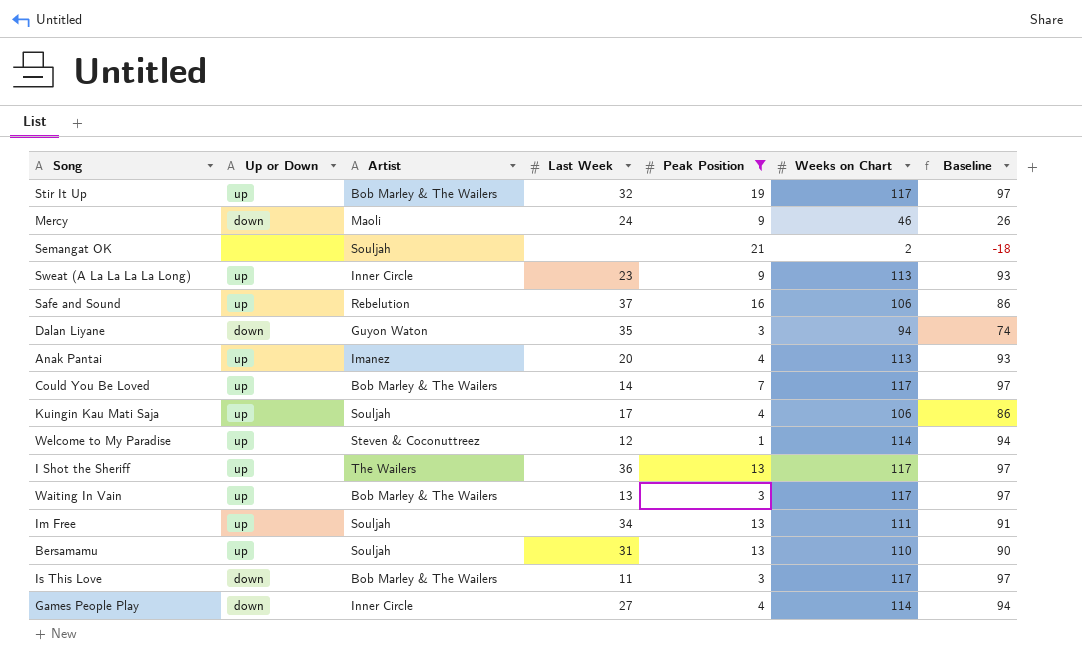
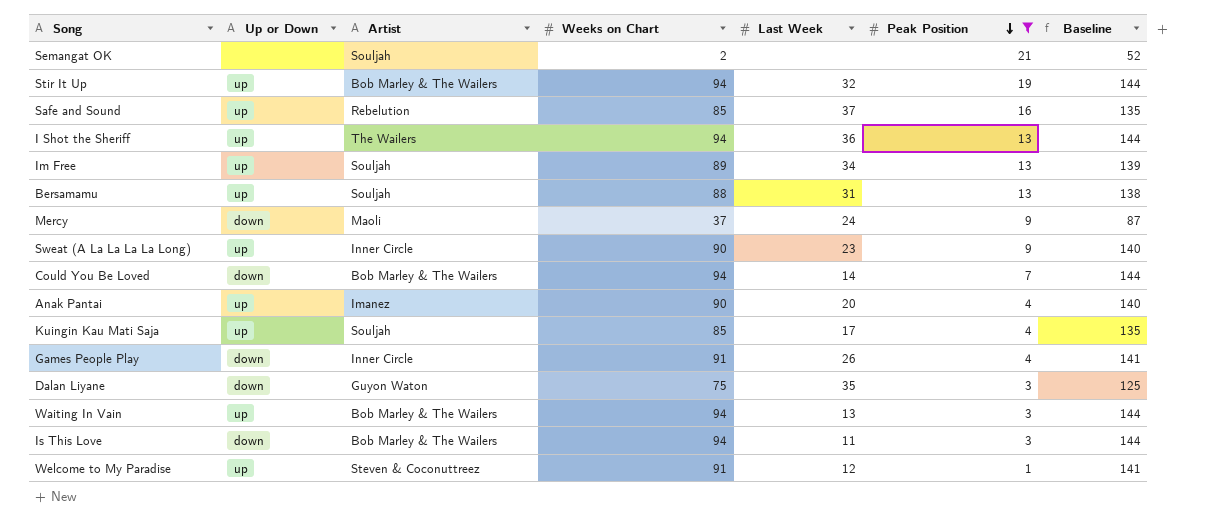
row order: none -> Peak Position descending
column Weeks on Chart | position: 6 -> 4
column Baseline | formula: [Weeks on Chart] - 20 -> [Weeks on Chart] + 50
Stir It Up | Weeks on Chart: 117 -> 94
Safe and Sound | Weeks on Chart: 106 -> 85
I Shot the Sheriff | Weeks on Chart: 117 -> 94
Im Free | Weeks on Chart: 111 -> 89
Bersamamu | Weeks on Chart: 110 -> 88
Mercy | Weeks on Chart: 46 -> 37
Sweat (A La La La La Long) | Weeks on Chart: 113 -> 90
Could You Be Loved | Up or Down: up -> down
Could You Be Loved | Weeks on Chart: 117 -> 94
Anak Pantai | Weeks on Chart: 113 -> 90
Kuingin Kau Mati Saja | Weeks on Chart: 106 -> 85
Games People Play | Weeks on Chart: 114 -> 91
Games People Play | Last Week: 27 -> 26
Dalan Liyane | Weeks on Chart: 94 -> 75
Waiting In Vain | Weeks on Chart: 117 -> 94
Is This Love | Weeks on Chart: 117 -> 94
Welcome to My Paradise | Weeks on Chart: 114 -> 91

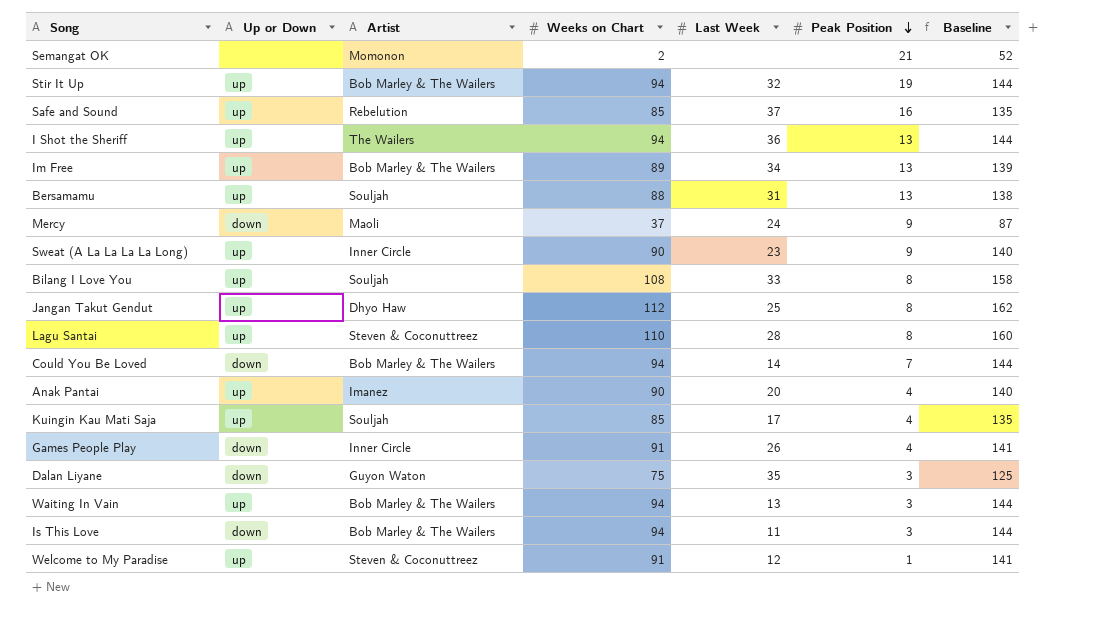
filter: Peak Position != 8 -> none
Semangat OK | Artist: Souljah -> Momonon
Im Free | Artist: Souljah -> Bob Marley & The Wailers

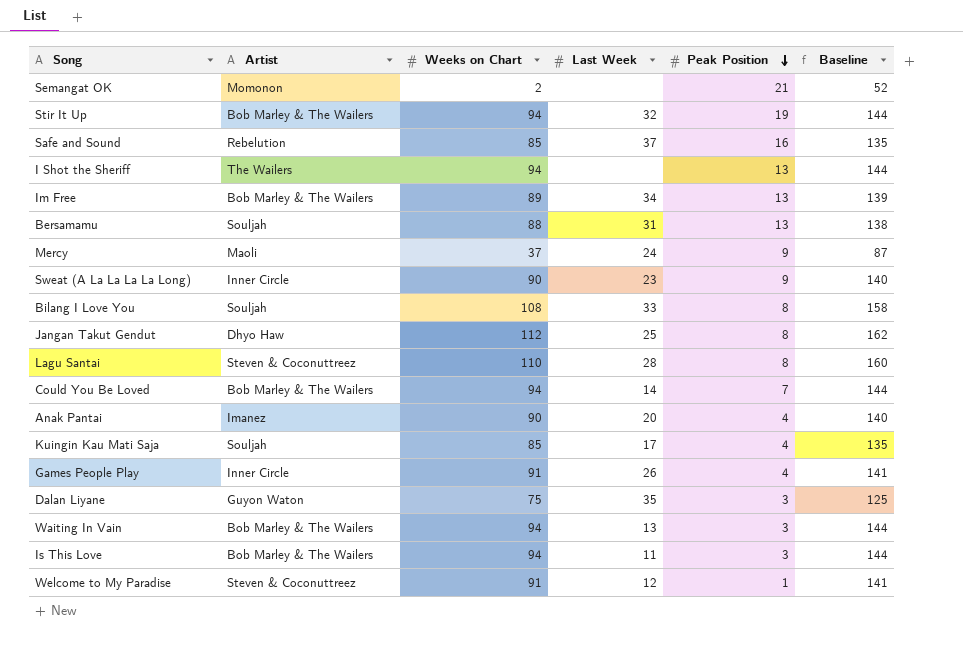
column Up or Down | position: 2 -> none
I Shot the Sheriff | Last Week: 36 -> none

